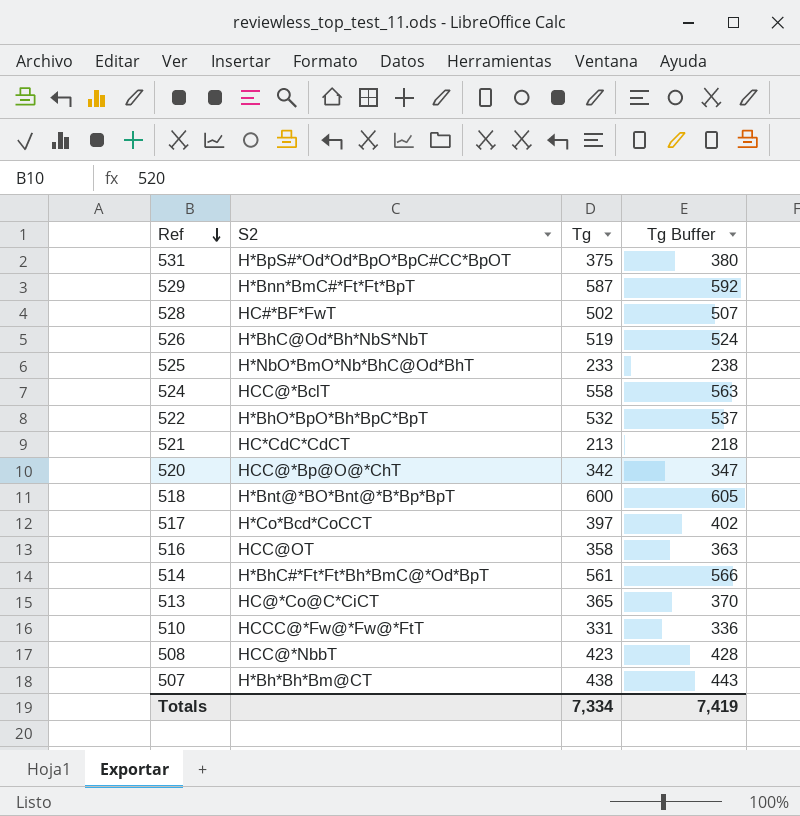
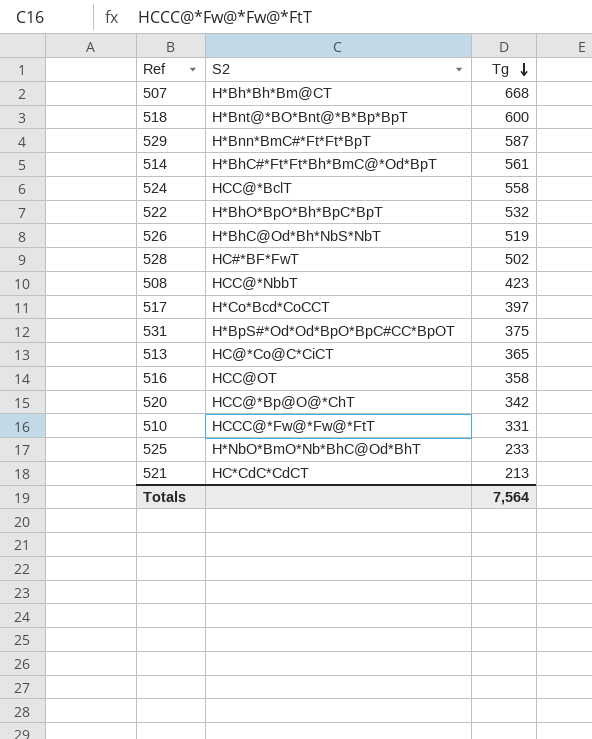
row order: Ref descending -> Tg descending
column Tg Buffer | formula: [Tg] + 5 -> none
507 | Tg: 438 -> 668
Totals | Tg: 7,334 -> 7,564

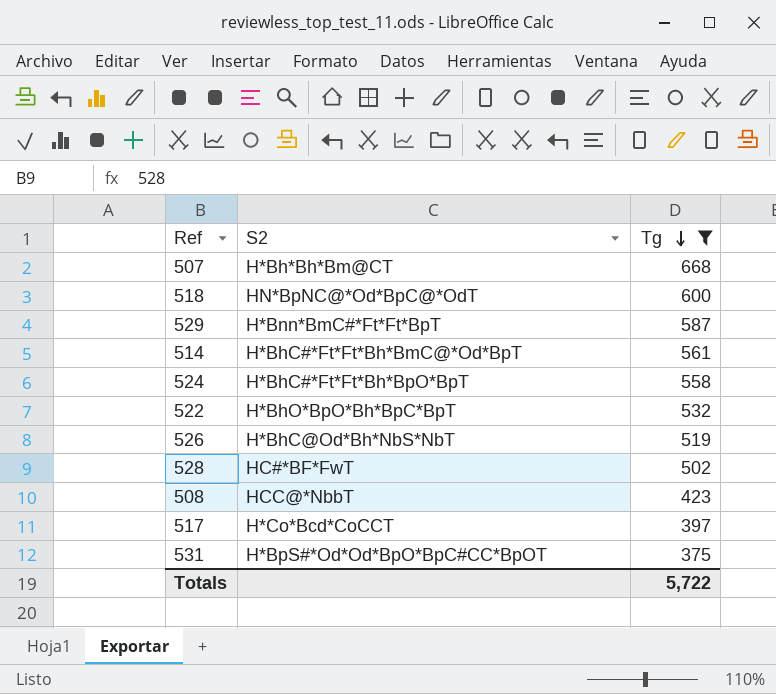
filter: none -> Tg >= 375
518 | S2: H*Bnt@*BO*Bnt@*B*Bp*BpT -> HN*BpNC@*Od*BpC@*OdT
524 | S2: HCC@*BclT -> H*BhC#*Ft*Ft*Bh*BpO*BpT
Totals | Tg: 7,564 -> 5,722

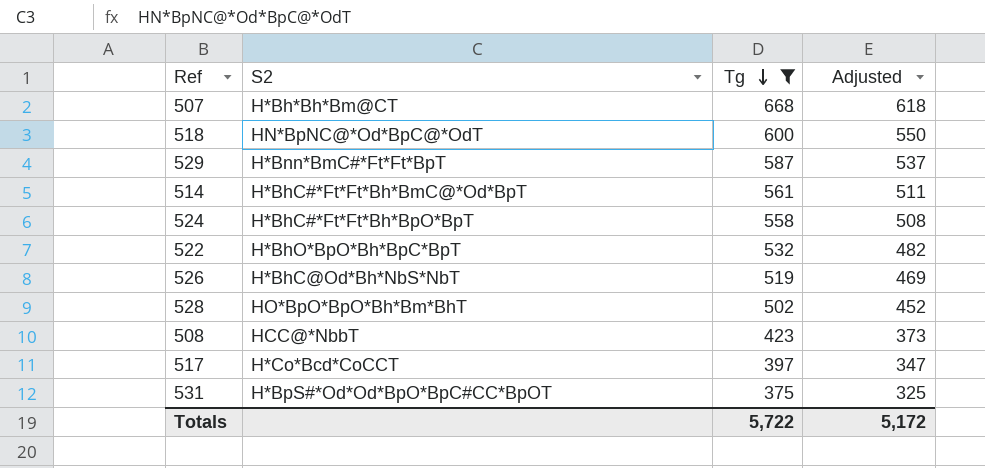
column Adjusted | formula: none -> [Tg] - 50
528 | S2: HC#*BF*FwT -> HO*BpO*BpO*Bh*Bm*BhT

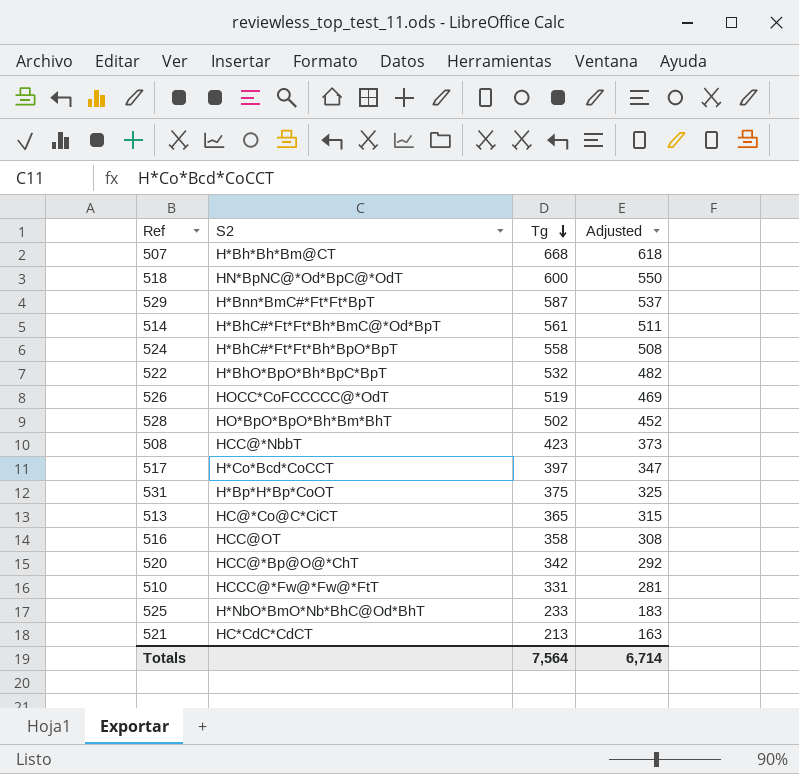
filter: Tg >= 375 -> none
526 | S2: H*BhC@Od*Bh*NbS*NbT -> HOCC*CoFCCCCC@*OdT
531 | S2: H*BpS#*Od*Od*BpO*BpC#CC*BpOT -> H*Bp*H*Bp*CoOT
Totals | Tg: 5,722 -> 7,564
Totals | Adjusted: 5,172 -> 6,714

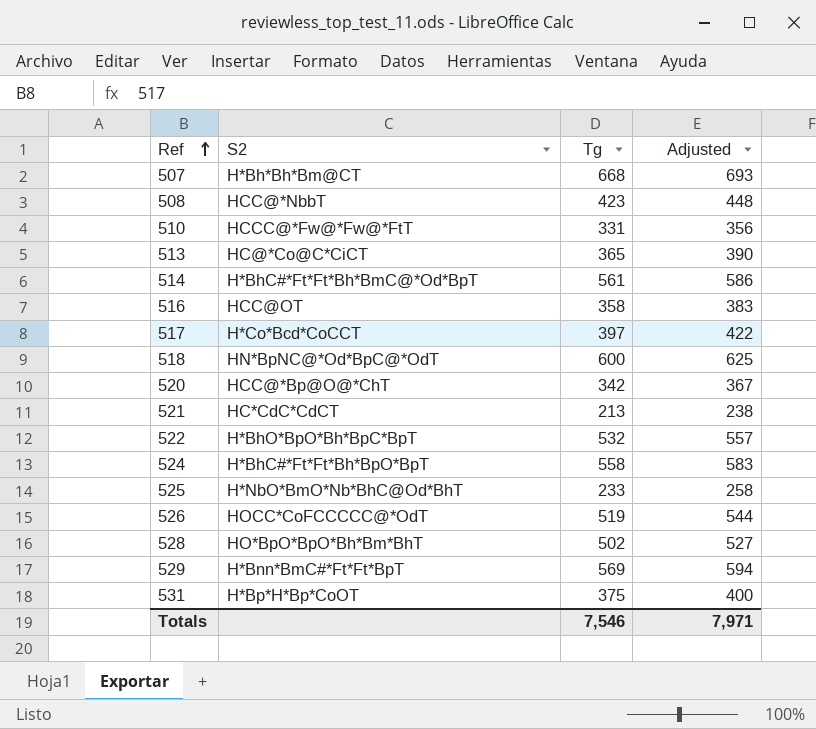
row order: Tg descending -> Ref ascending
column Adjusted | formula: [Tg] - 50 -> [Tg] + 25
529 | Tg: 587 -> 569
Totals | Tg: 7,564 -> 7,546
Totals | Adjusted: 6,714 -> 7,971

